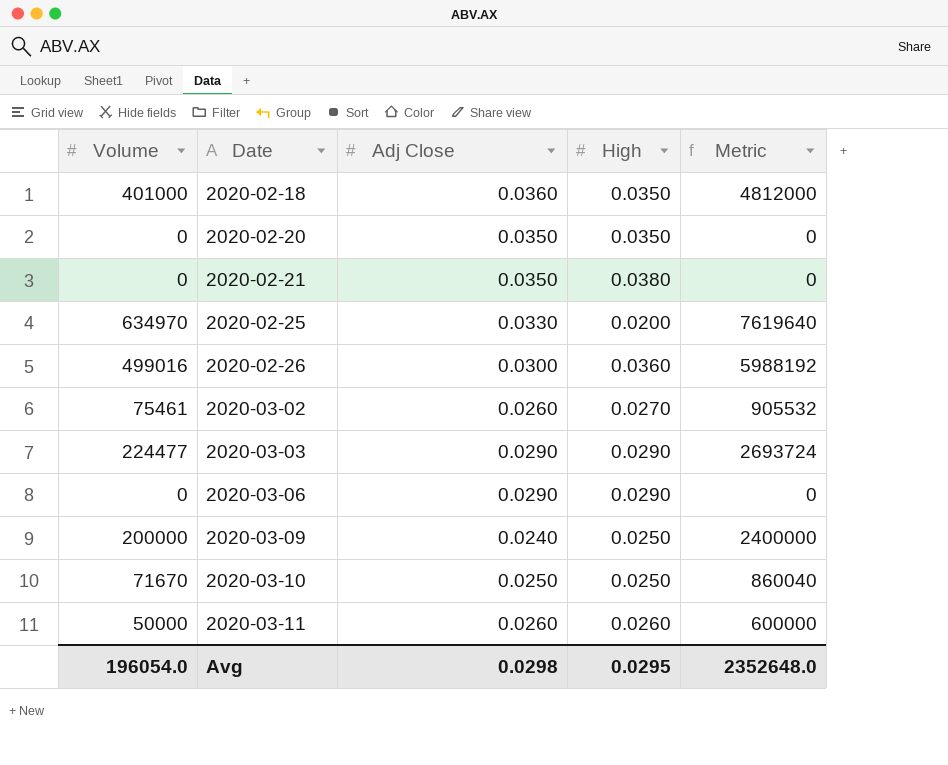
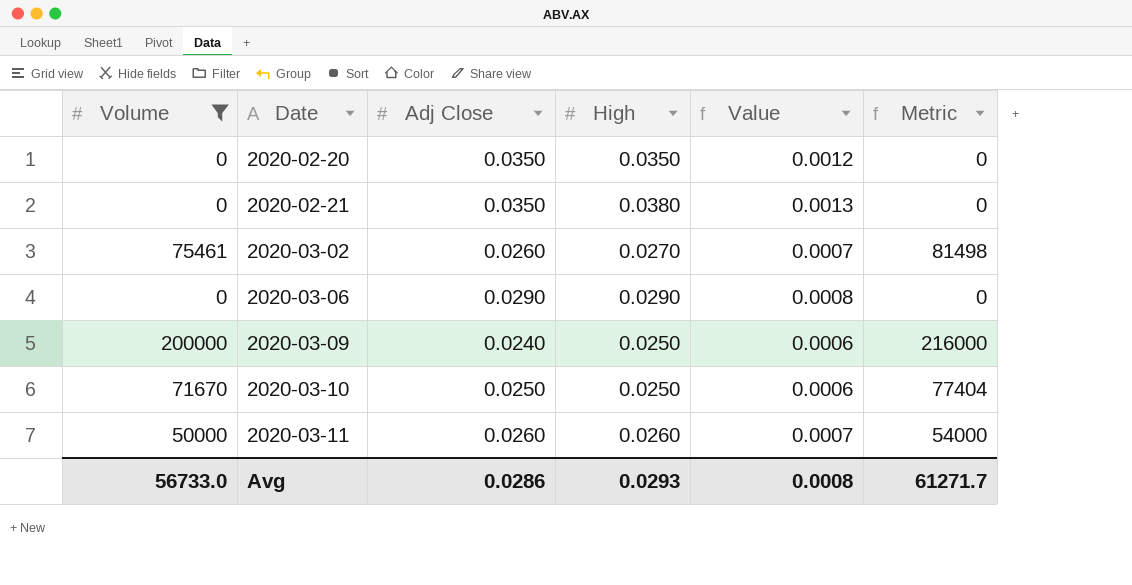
filter: none -> Volume <= 200000
column Value | formula: none -> [Adj Close] * [High]
column Metric | formula: [Volume] * 12 -> [Volume] * 1.08
Avg | Volume: 196054.0 -> 56733.0
Avg | Adj Close: 0.0298 -> 0.0286
Avg | High: 0.0295 -> 0.0293
Avg | Metric: 2352648.0 -> 61271.7

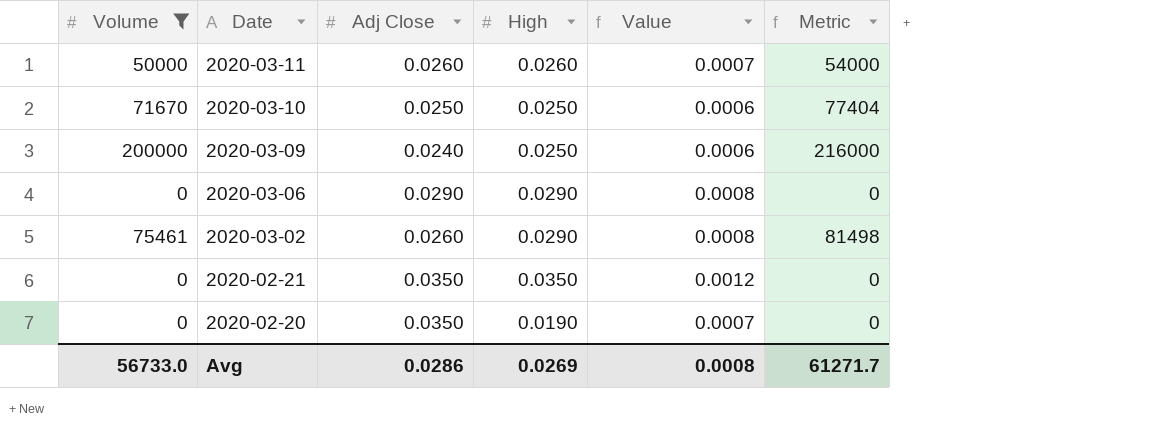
row order: Date ascending -> Date descending
2020-03-02 | High: 0.0270 -> 0.0290
2020-03-02 | Value: 0.0007 -> 0.0008
2020-02-21 | High: 0.0380 -> 0.0350
2020-02-21 | Value: 0.0013 -> 0.0012
2020-02-20 | High: 0.0350 -> 0.0190
2020-02-20 | Value: 0.0012 -> 0.0007
Avg | High: 0.0293 -> 0.0269

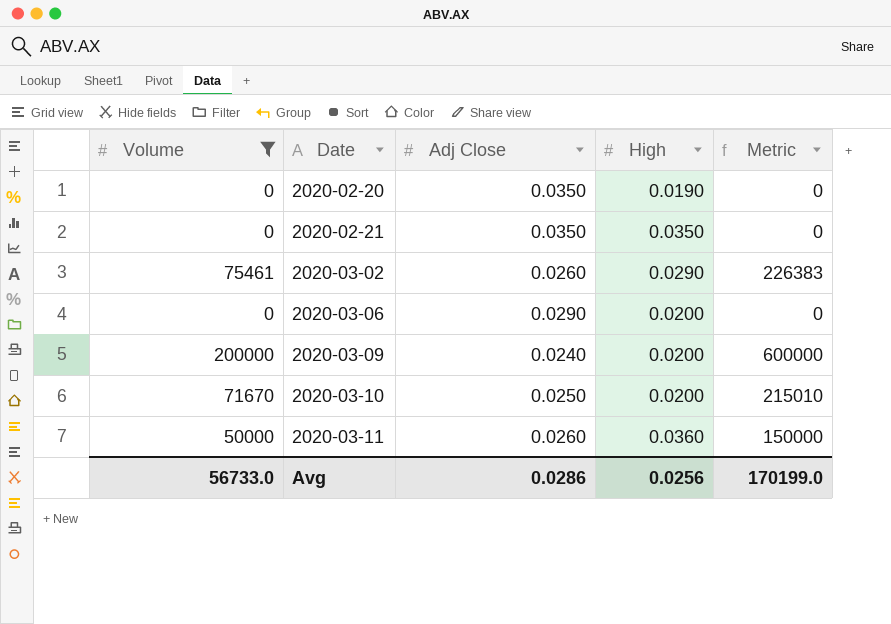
row order: Date descending -> Date ascending
column Value | formula: [Adj Close] * [High] -> none
column Metric | formula: [Volume] * 1.08 -> [Volume] * 3
2020-03-06 | High: 0.0290 -> 0.0200
2020-03-09 | High: 0.0250 -> 0.0200
2020-03-10 | High: 0.0250 -> 0.0200
2020-03-11 | High: 0.0260 -> 0.0360
Avg | High: 0.0269 -> 0.0256
Avg | Metric: 61271.7 -> 170199.0

